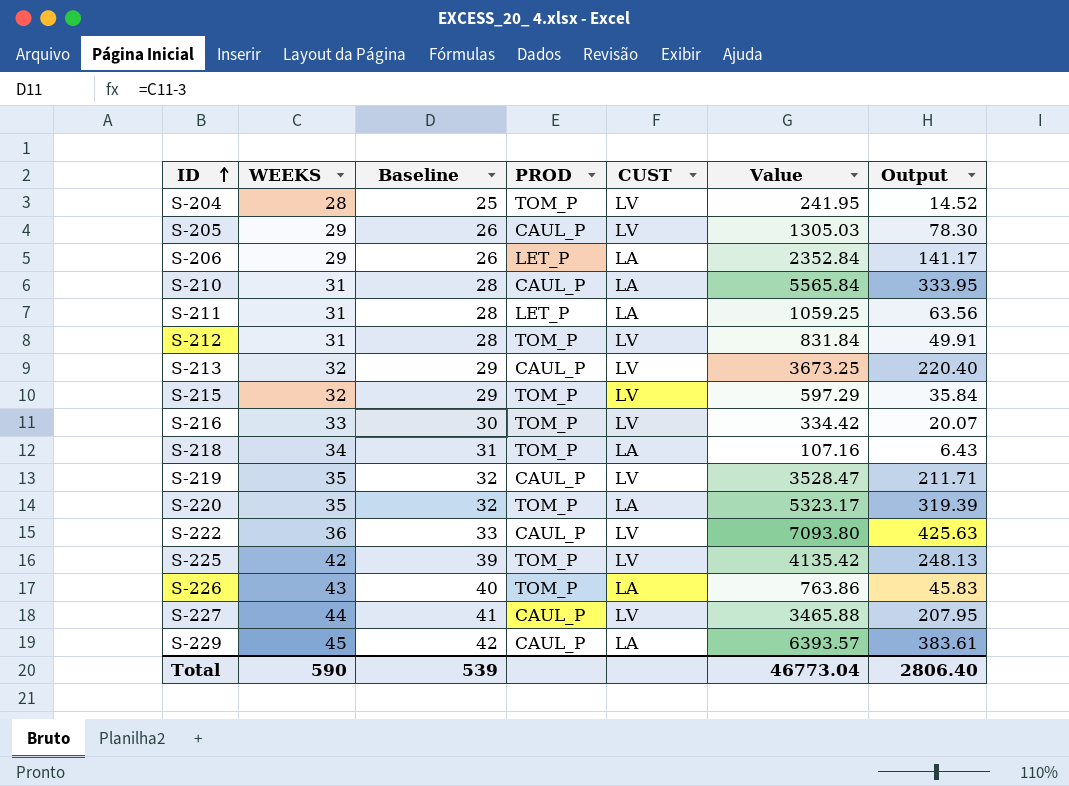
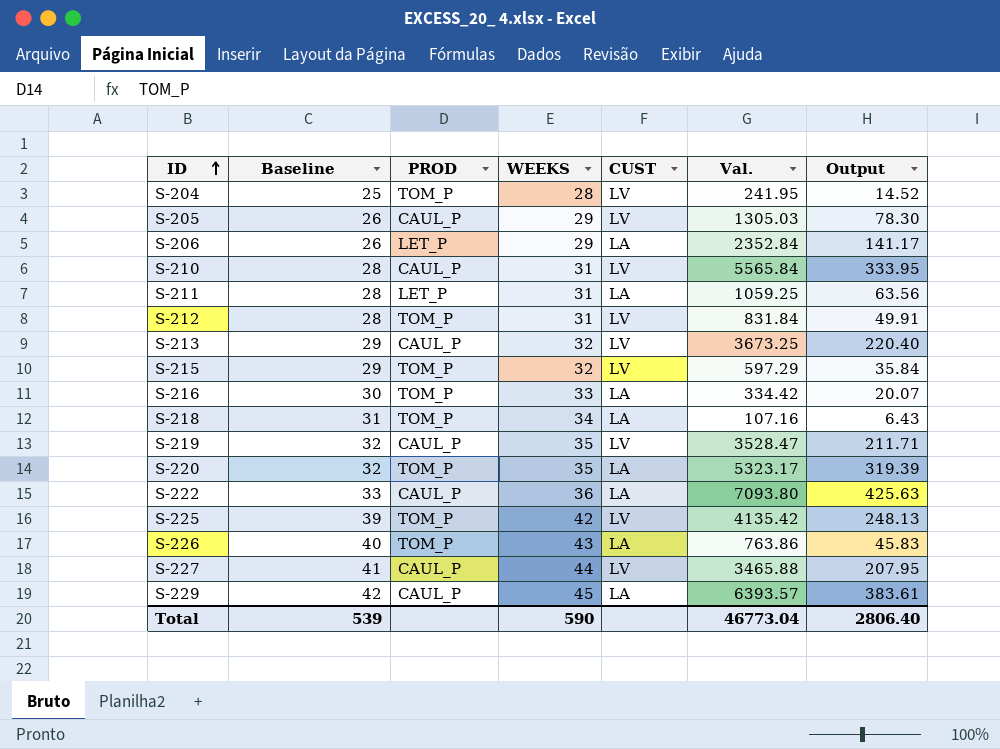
column WEEKS | position: 2 -> 4
column name: Value -> Val.
S-210 | CUST: LA -> LV
S-216 | CUST: LV -> LA
S-222 | CUST: LV -> LA

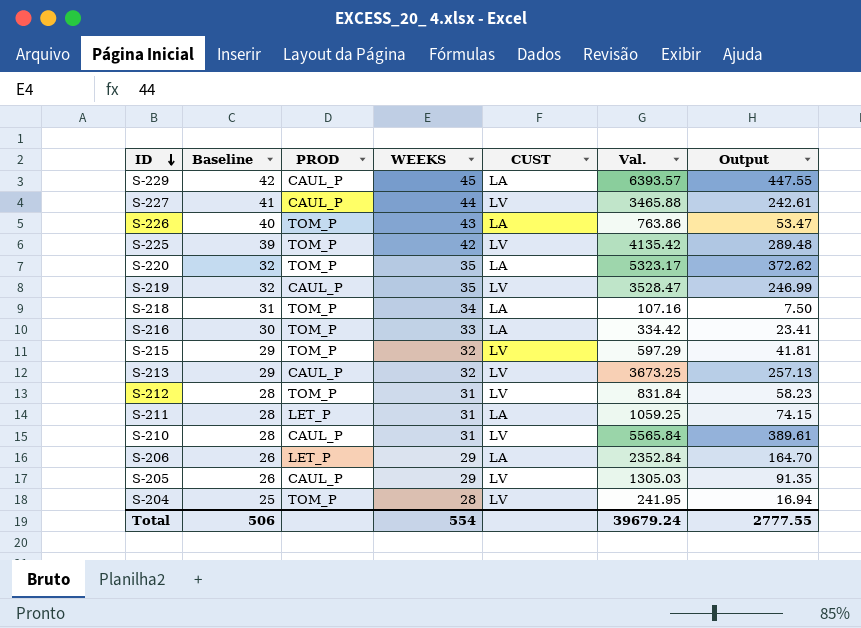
row order: ID ascending -> ID descending
column Output | formula: [Val.] * 0.06 -> [Val.] * 0.07
row S-222: 33 | CAUL_P | 36 | LA | 7093.80 | 425.63 -> none
Total | Baseline: 539 -> 506
Total | WEEKS: 590 -> 554
Total | Val.: 46773.04 -> 39679.24
Total | Output: 2806.40 -> 2777.55

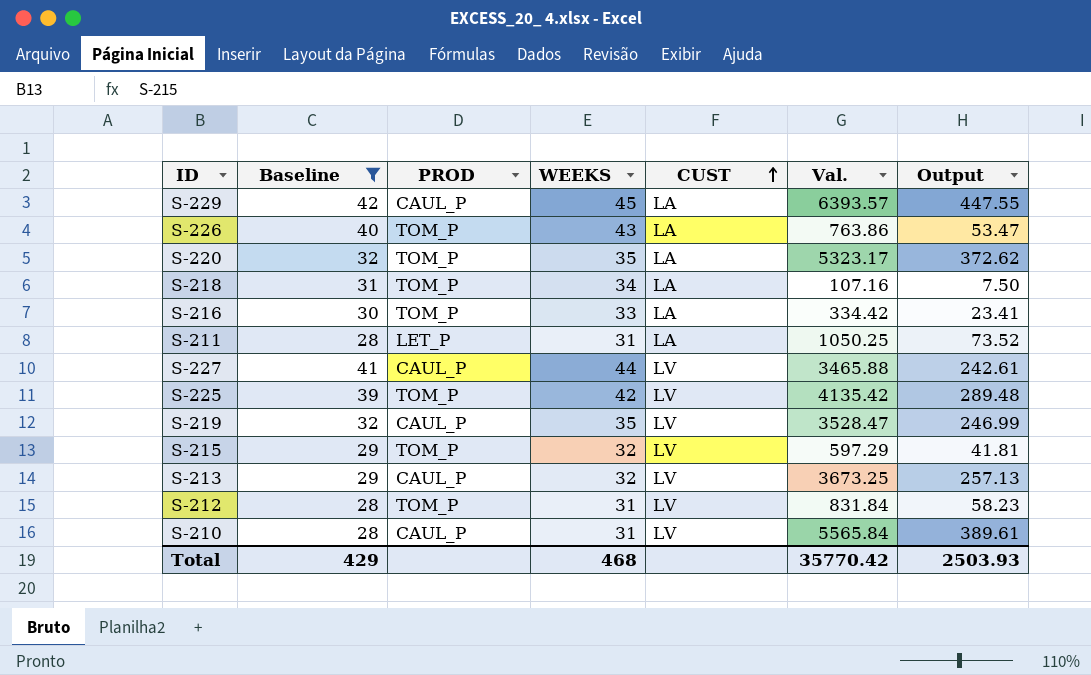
filter: none -> Baseline >= 28
row order: ID descending -> CUST ascending
S-211 | Val.: 1059.25 -> 1050.25
S-211 | Output: 74.15 -> 73.52
Total | Baseline: 506 -> 429
Total | WEEKS: 554 -> 468
Total | Val.: 39679.24 -> 35770.42
Total | Output: 2777.55 -> 2503.93

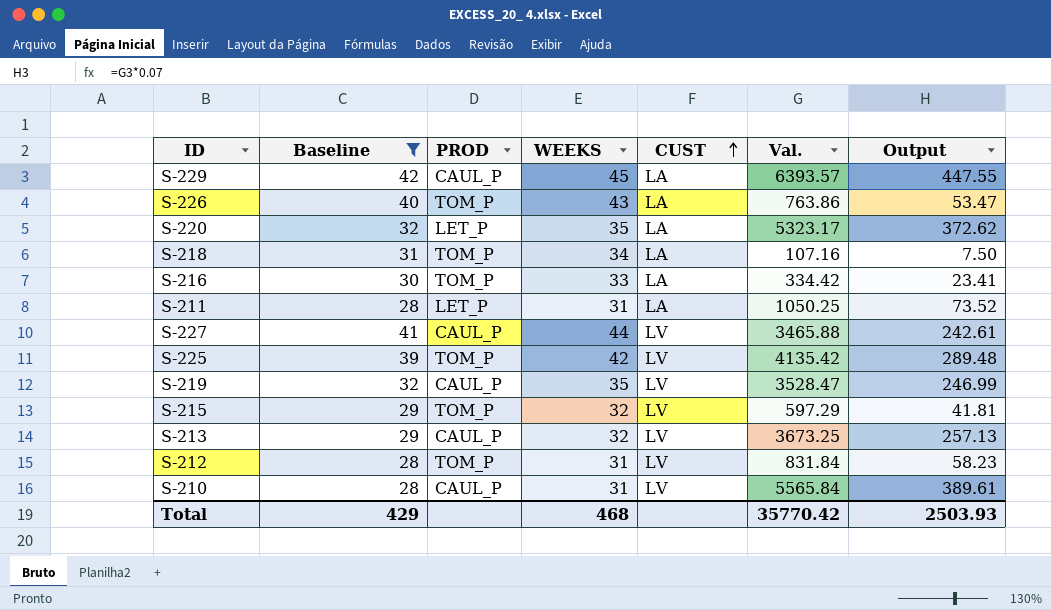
S-220 | PROD: TOM_P -> LET_P

